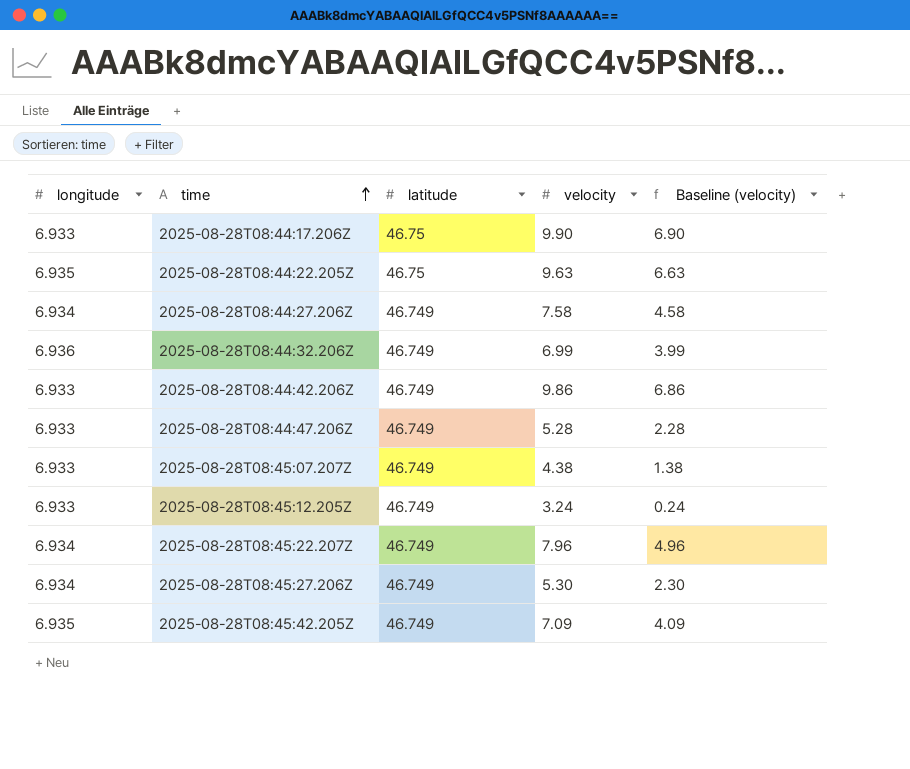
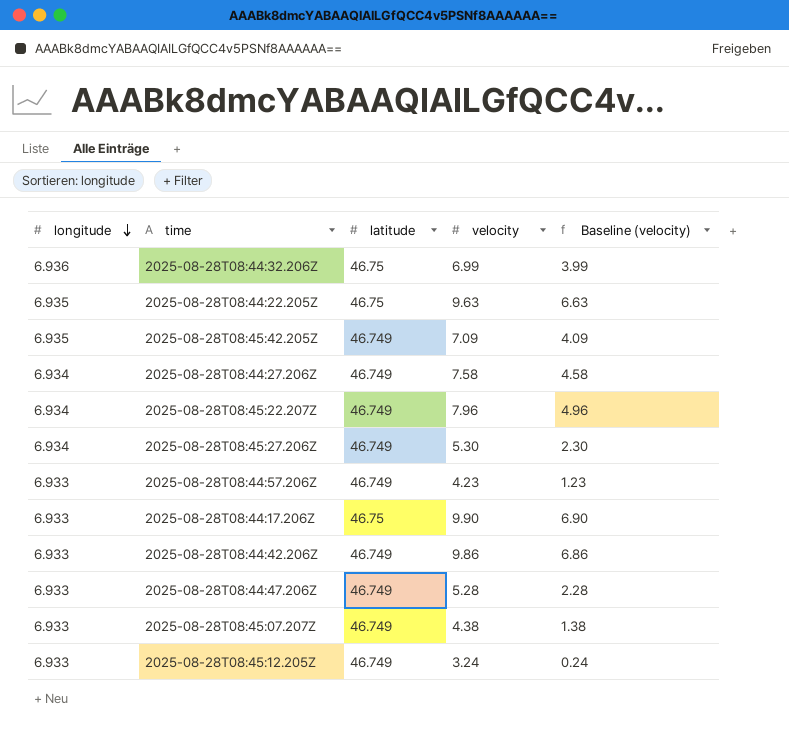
row order: time ascending -> longitude descending
2025-08-28T08:44:32.206Z | latitude: 46.749 -> 46.75
row 2025-08-28T08:44:57.206Z: none -> 6.933 | 46.749 | 4.23 | 1.23

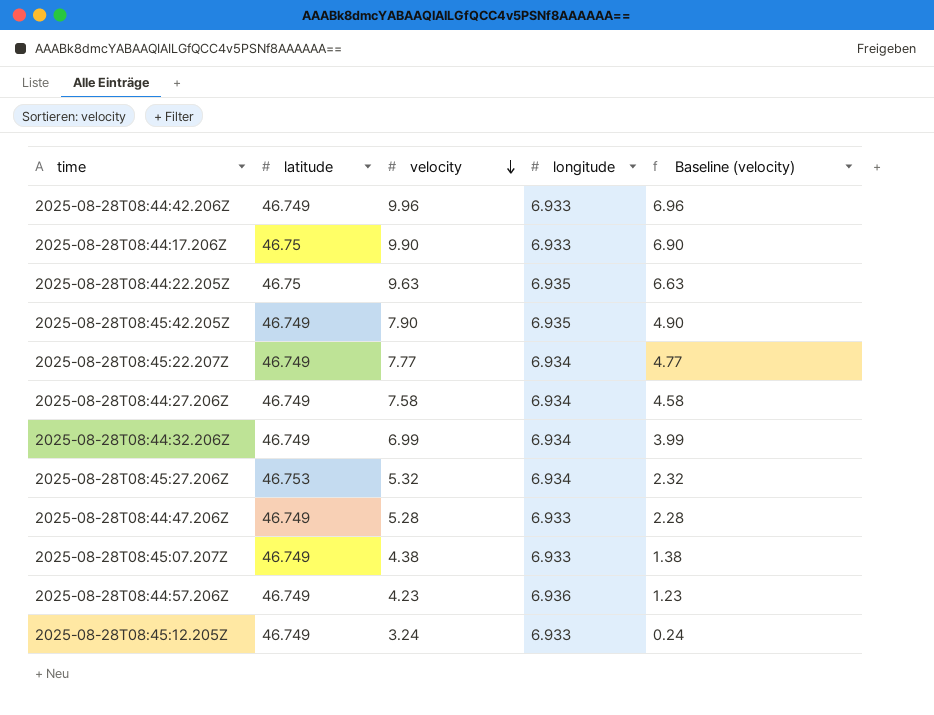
row order: longitude descending -> velocity descending
column longitude | position: 1 -> 4
2025-08-28T08:44:42.206Z | velocity: 9.86 -> 9.96
2025-08-28T08:44:42.206Z | Baseline (velocity): 6.86 -> 6.96
2025-08-28T08:45:42.205Z | velocity: 7.09 -> 7.90
2025-08-28T08:45:42.205Z | Baseline (velocity): 4.09 -> 4.90
2025-08-28T08:45:22.207Z | velocity: 7.96 -> 7.77
2025-08-28T08:45:22.207Z | Baseline (velocity): 4.96 -> 4.77
2025-08-28T08:44:32.206Z | latitude: 46.75 -> 46.749
2025-08-28T08:44:32.206Z | longitude: 6.936 -> 6.934
2025-08-28T08:45:27.206Z | latitude: 46.749 -> 46.753
2025-08-28T08:45:27.206Z | velocity: 5.30 -> 5.32
2025-08-28T08:45:27.206Z | Baseline (velocity): 2.30 -> 2.32
2025-08-28T08:44:57.206Z | longitude: 6.933 -> 6.936

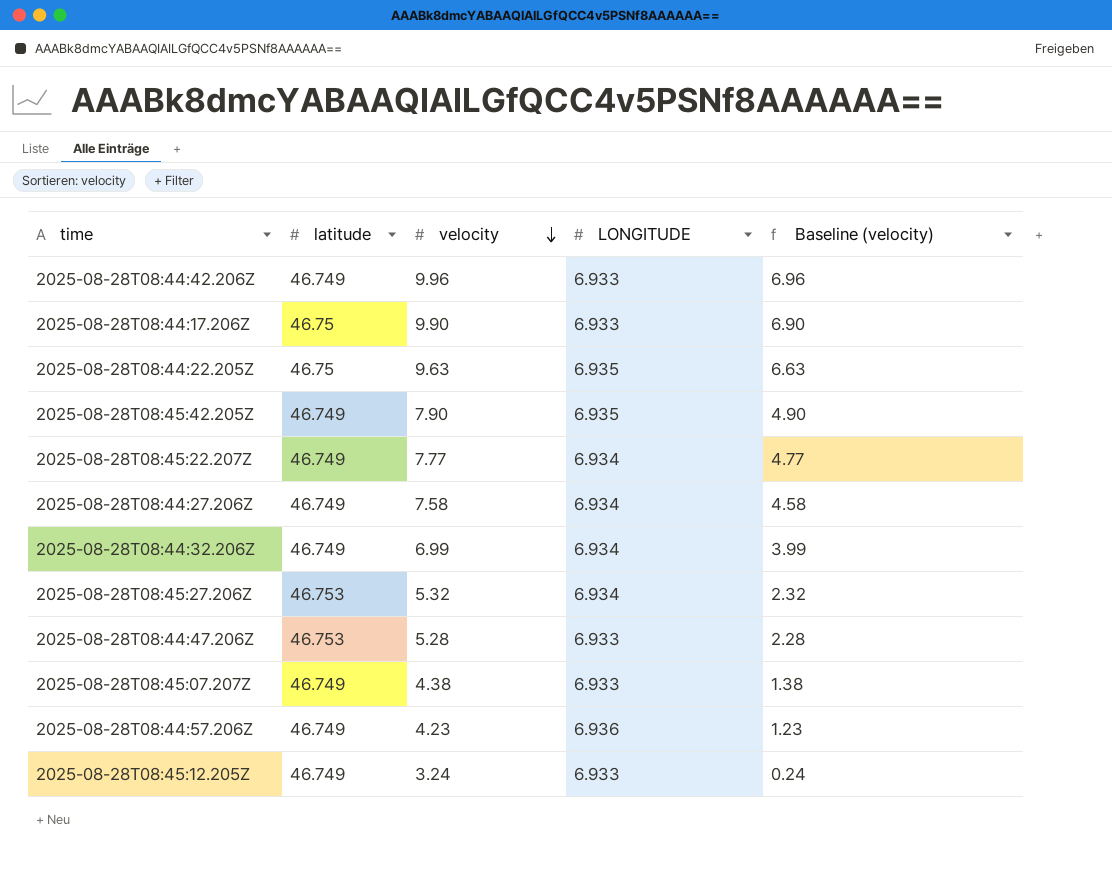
column name: longitude -> LONGITUDE
2025-08-28T08:44:47.206Z | latitude: 46.749 -> 46.753

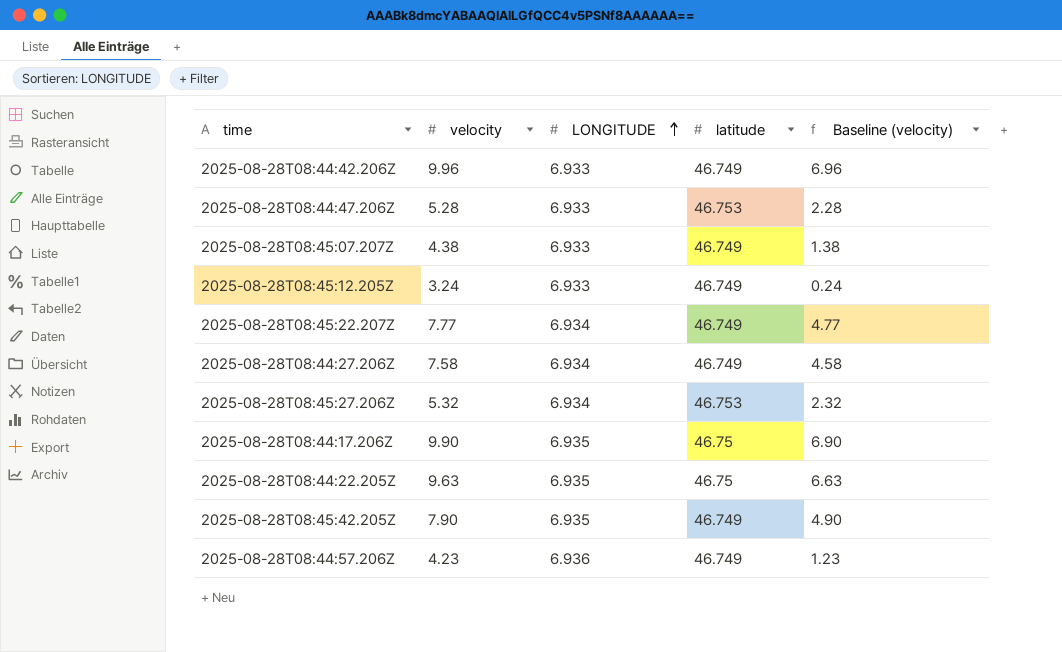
row order: velocity descending -> LONGITUDE ascending
column latitude | position: 2 -> 4
row 2025-08-28T08:44:32.206Z: 46.749 | 6.99 | 6.934 | 3.99 -> none
2025-08-28T08:44:17.206Z | LONGITUDE: 6.933 -> 6.935

